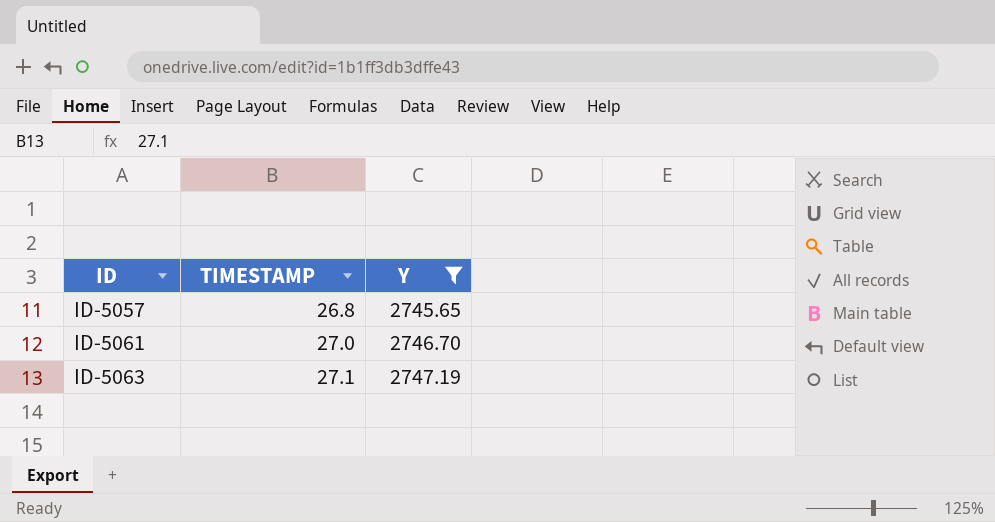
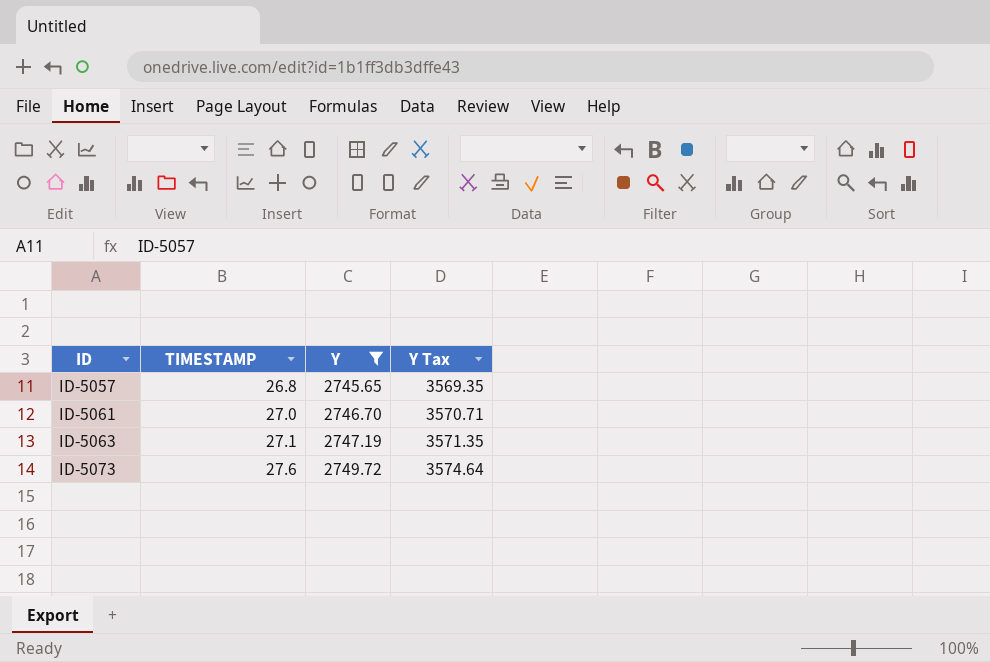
column Y Tax | formula: none -> [Y] * 1.3
row ID-5073: none -> 27.6 | 2749.72 | 3574.64

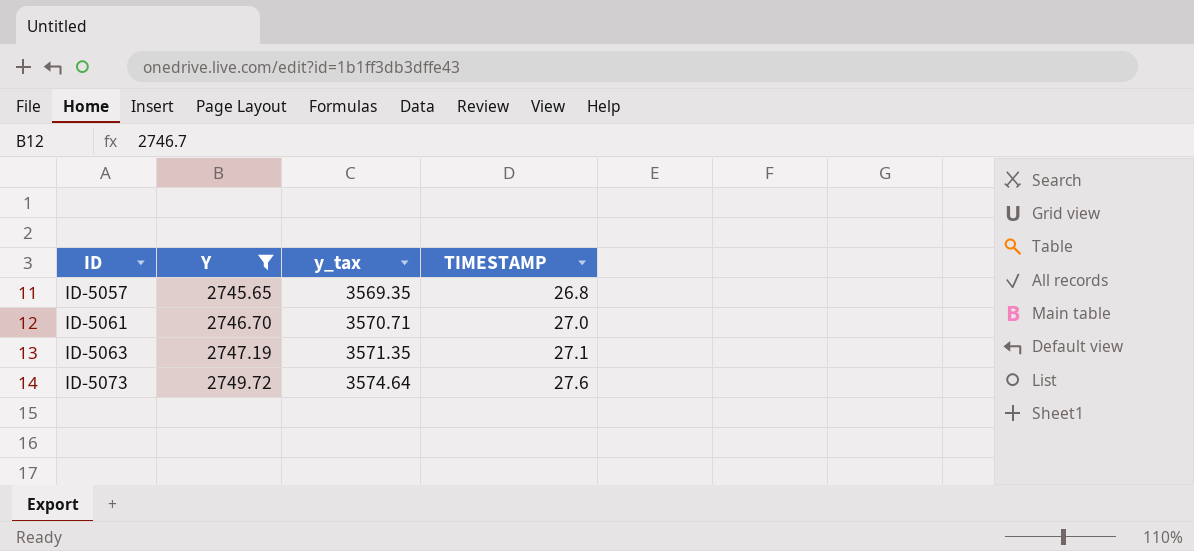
column name: Y Tax -> y_tax
column TIMESTAMP | position: 2 -> 4

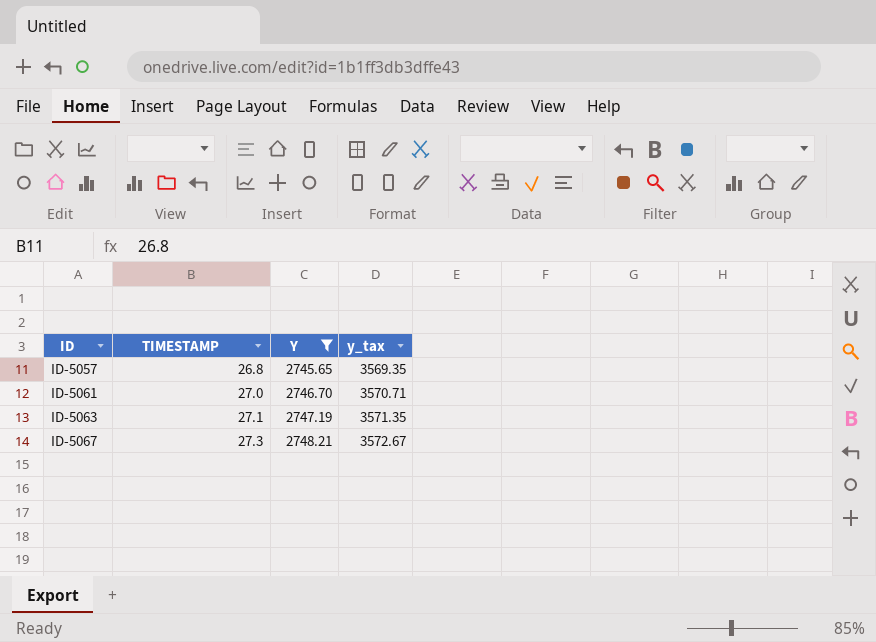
column TIMESTAMP | position: 4 -> 2
row ID-5073: 2749.72 | 3574.64 | 27.6 -> none
row ID-5067: none -> 27.3 | 2748.21 | 3572.67

